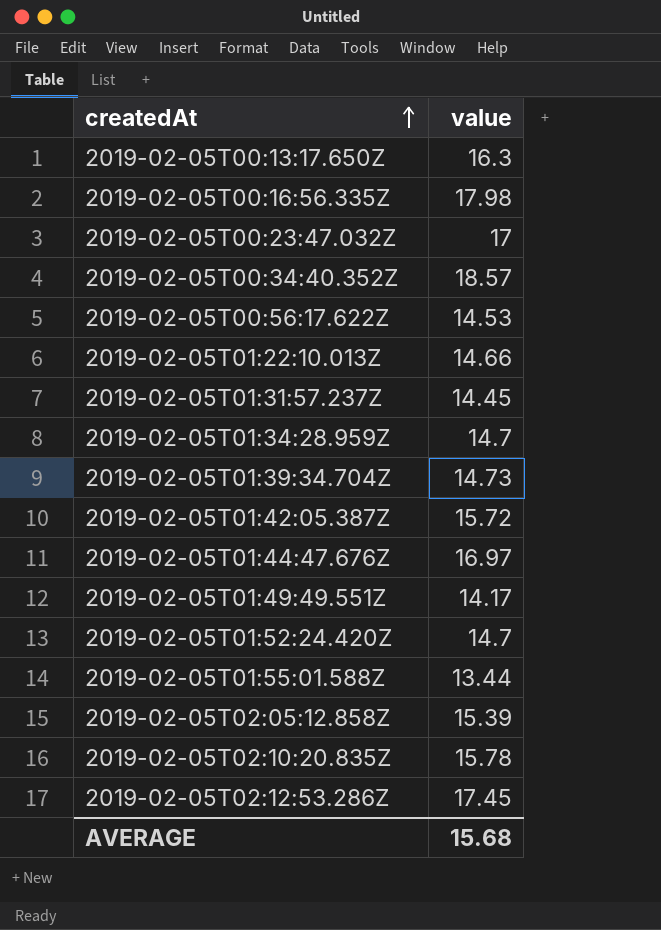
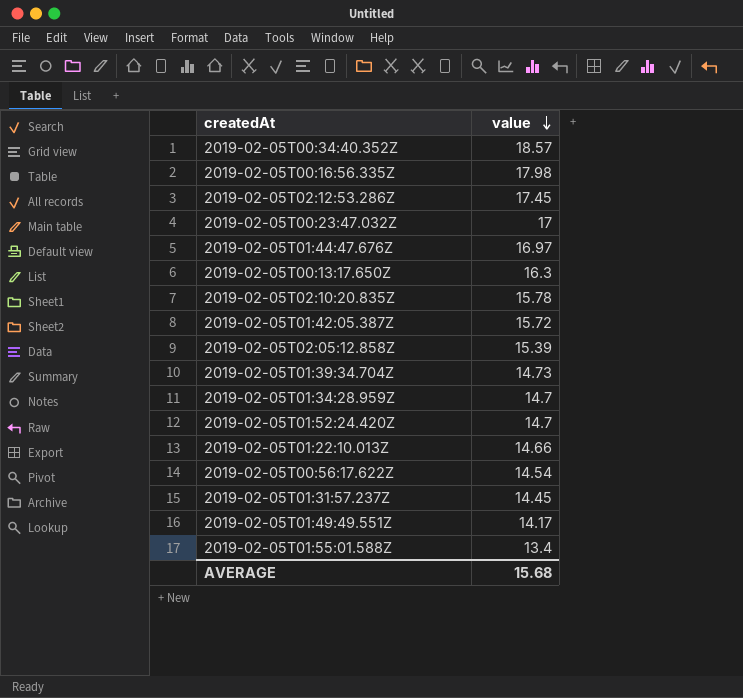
row order: createdAt ascending -> value descending
2019-02-05T00:56:17.622Z | value: 14.53 -> 14.54
2019-02-05T01:55:01.588Z | value: 13.44 -> 13.4

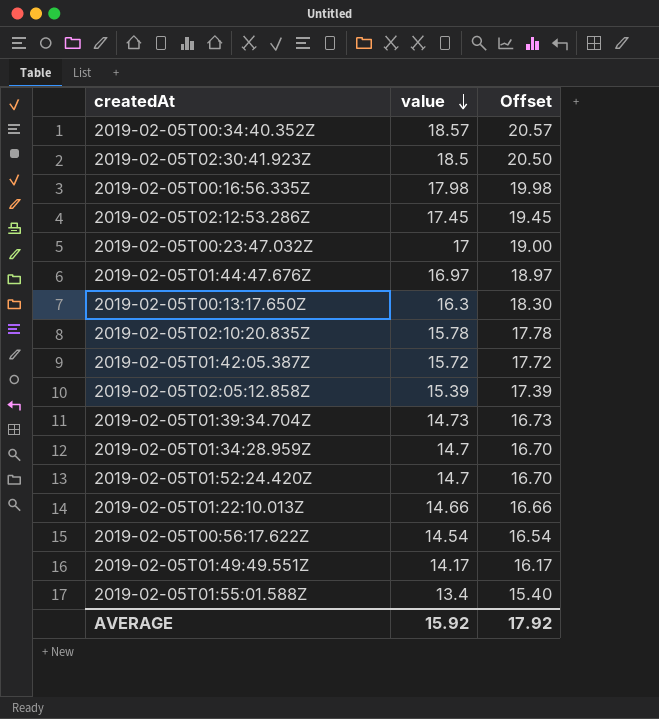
column Offset | formula: none -> [value] + 2
row 2019-02-05T01:31:57.237Z: 14.45 -> none
row 2019-02-05T02:30:41.923Z: none -> 18.5 | 20.50
AVERAGE | value: 15.68 -> 15.92

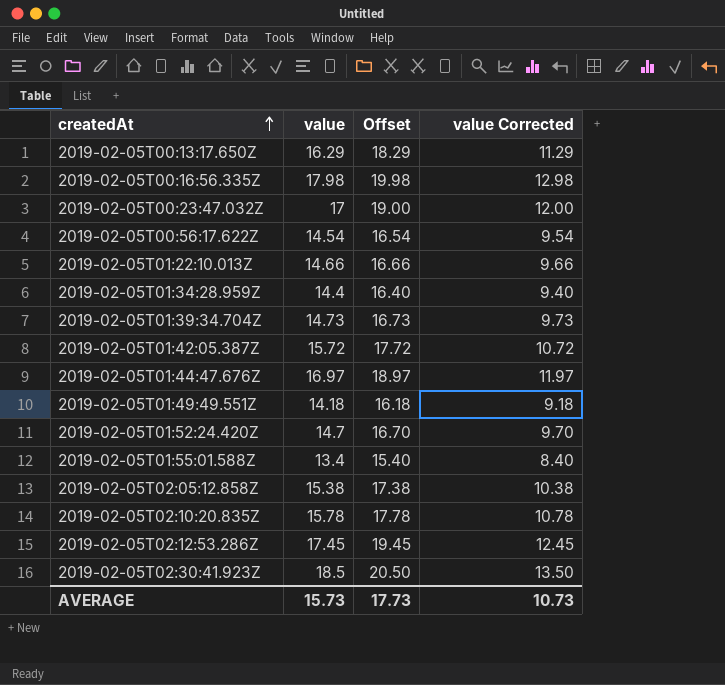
row order: value descending -> createdAt ascending
column value Corrected | formula: none -> [value] - 5
row 2019-02-05T00:34:40.352Z: 18.57 | 20.57 -> none
2019-02-05T00:13:17.650Z | value: 16.3 -> 16.29
2019-02-05T00:13:17.650Z | Offset: 18.30 -> 18.29
2019-02-05T01:34:28.959Z | value: 14.7 -> 14.4
2019-02-05T01:34:28.959Z | Offset: 16.70 -> 16.40
2019-02-05T01:49:49.551Z | value: 14.17 -> 14.18
2019-02-05T01:49:49.551Z | Offset: 16.17 -> 16.18
2019-02-05T02:05:12.858Z | value: 15.39 -> 15.38
2019-02-05T02:05:12.858Z | Offset: 17.39 -> 17.38
AVERAGE | value: 15.92 -> 15.73
AVERAGE | Offset: 17.92 -> 17.73

